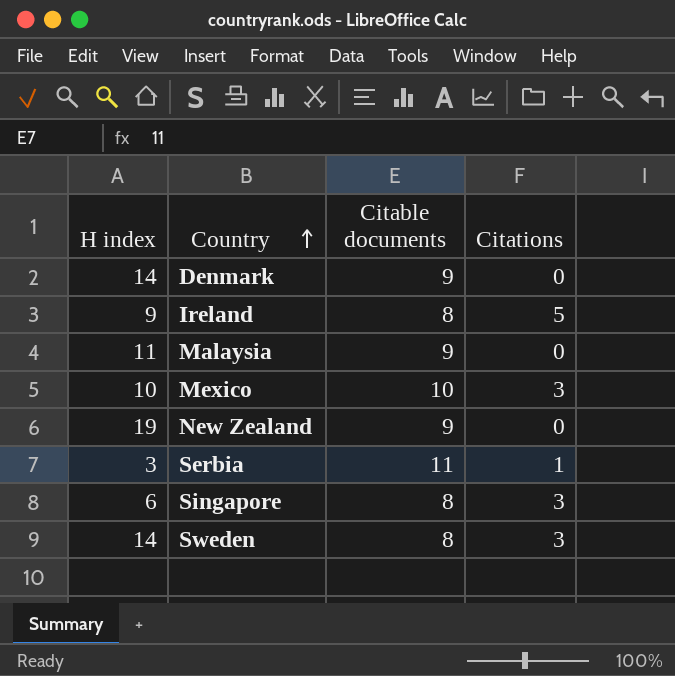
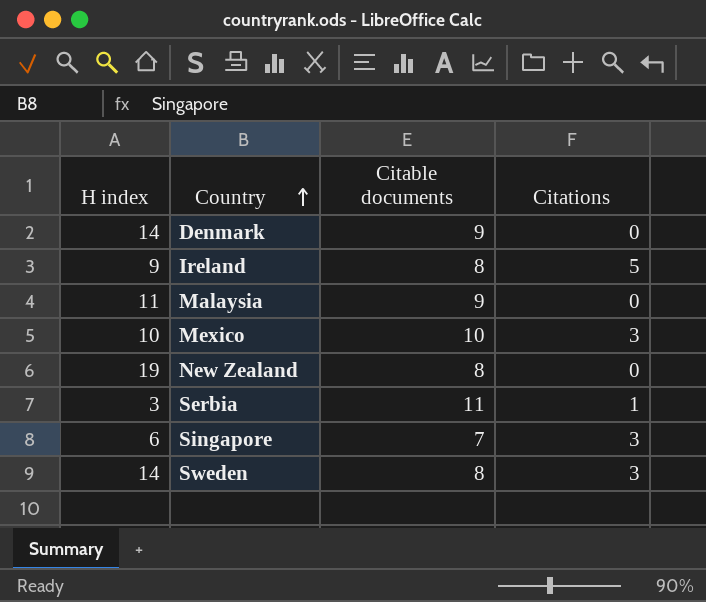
New Zealand | Citable documents: 9 -> 8
Singapore | Citable documents: 8 -> 7

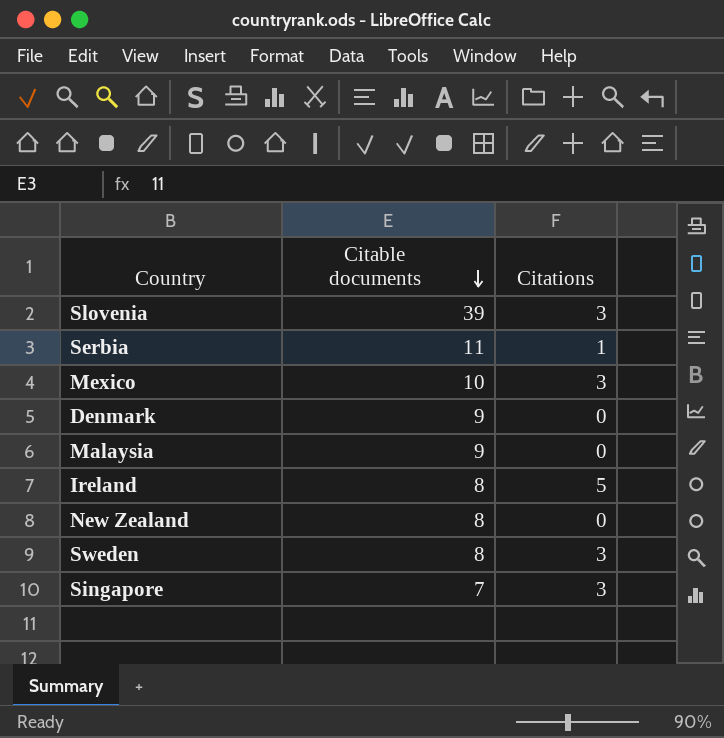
row order: Country ascending -> Citable documents descending
column H index | position: 1 -> none
row Slovenia: none -> 39 | 3

